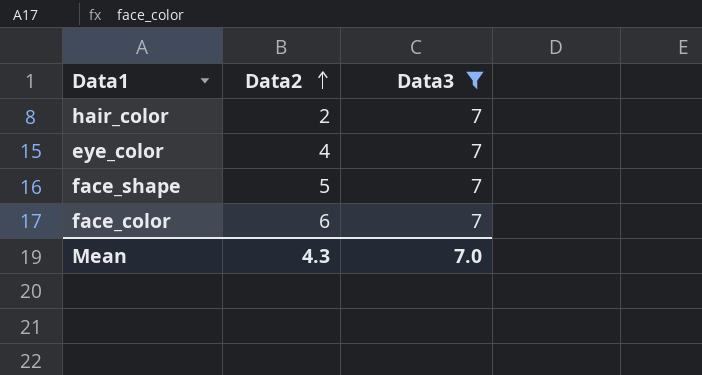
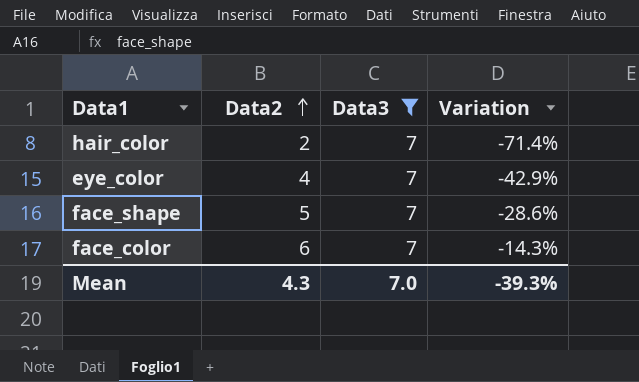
column Variation | formula: none -> ([Data2] - [Data3]) / [Data3]

